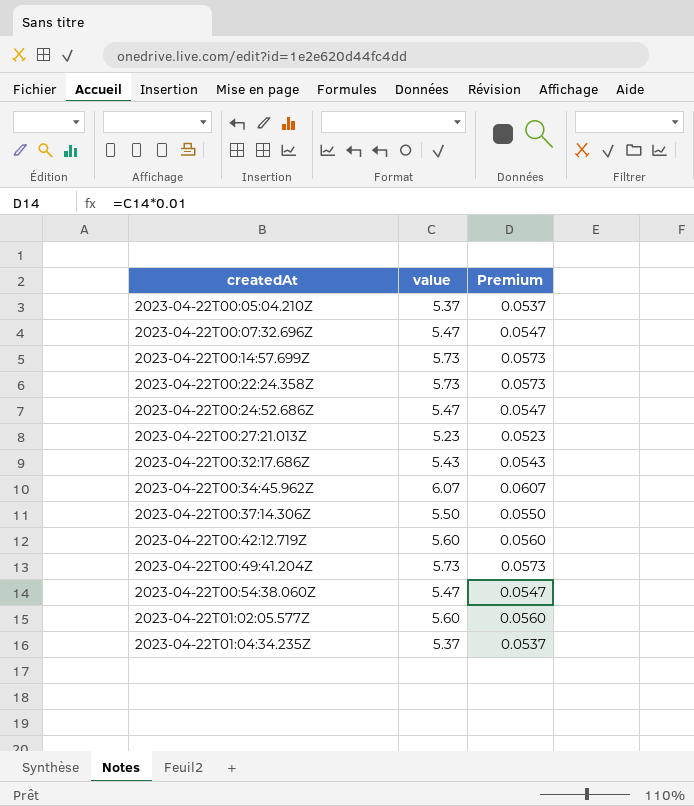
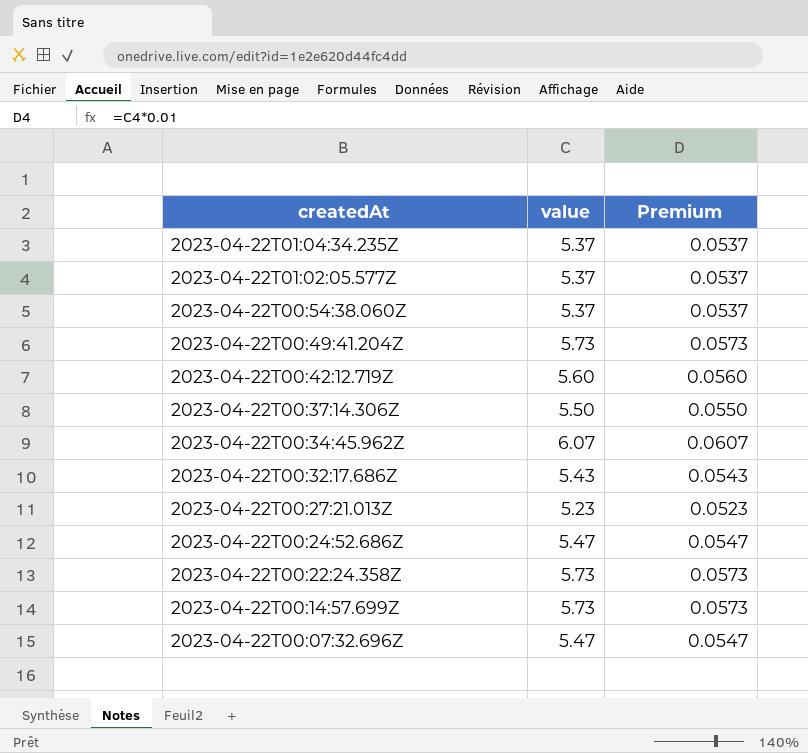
row order: createdAt ascending -> createdAt descending
row 2023-04-22T00:05:04.210Z: 5.37 | 0.0537 -> none
2023-04-22T01:02:05.577Z | value: 5.60 -> 5.37
2023-04-22T01:02:05.577Z | Premium: 0.0560 -> 0.0537
2023-04-22T00:54:38.060Z | value: 5.47 -> 5.37
2023-04-22T00:54:38.060Z | Premium: 0.0547 -> 0.0537

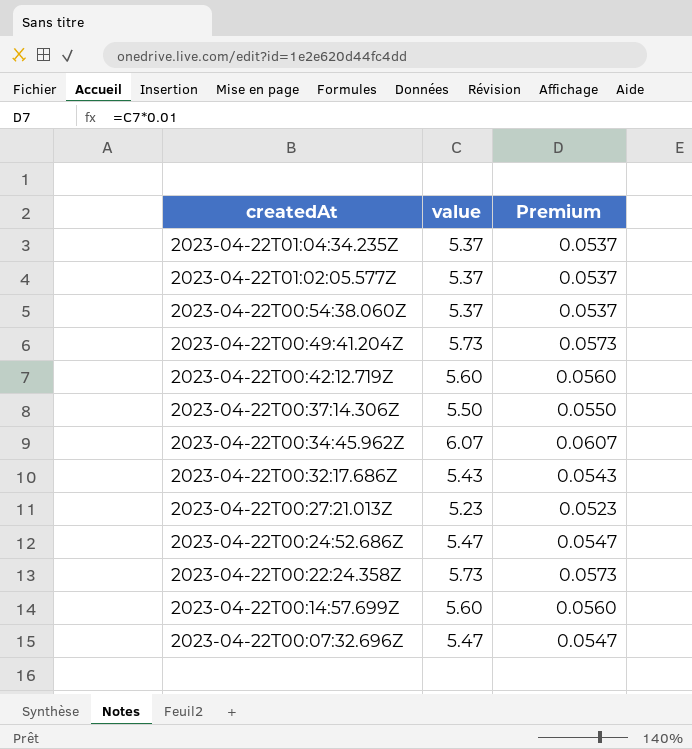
2023-04-22T00:14:57.699Z | value: 5.73 -> 5.60
2023-04-22T00:14:57.699Z | Premium: 0.0573 -> 0.0560

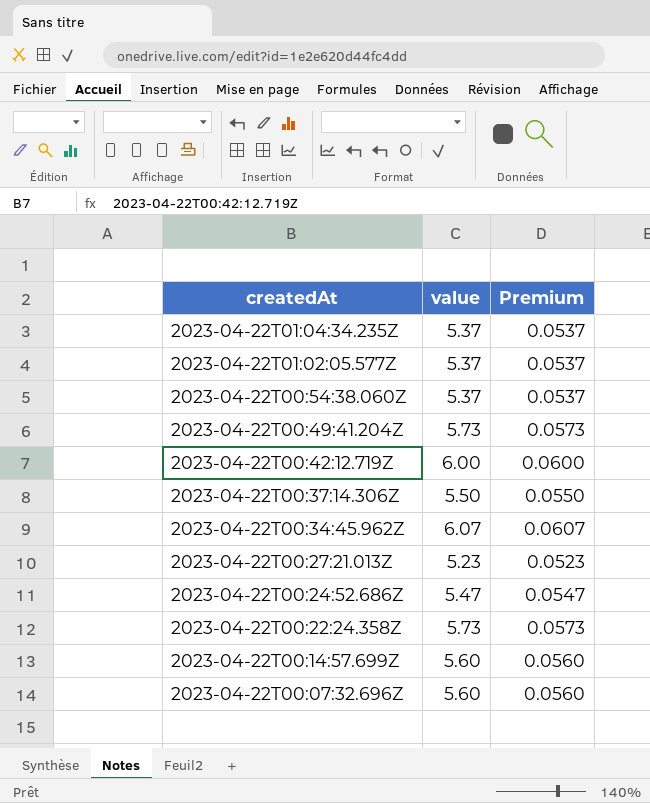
row 2023-04-22T00:32:17.686Z: 5.43 | 0.0543 -> none
2023-04-22T00:42:12.719Z | value: 5.60 -> 6.00
2023-04-22T00:42:12.719Z | Premium: 0.0560 -> 0.0600
2023-04-22T00:07:32.696Z | value: 5.47 -> 5.60
2023-04-22T00:07:32.696Z | Premium: 0.0547 -> 0.0560

